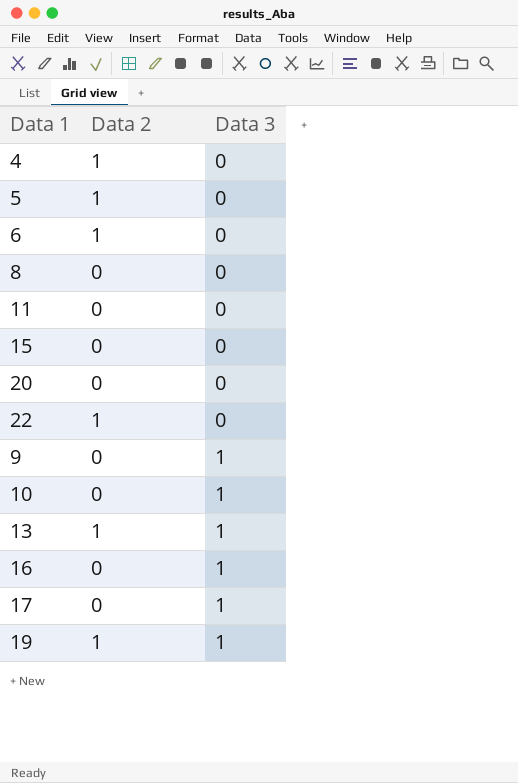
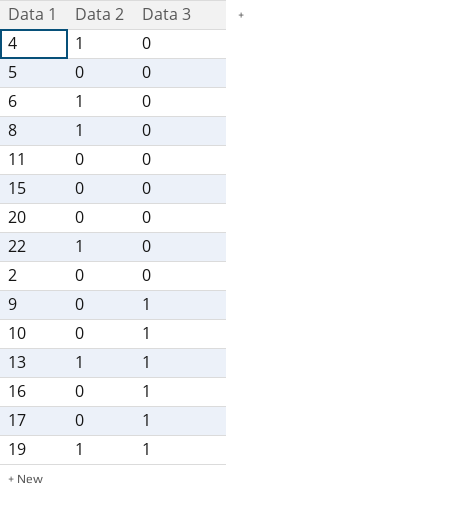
5 | Data 2: 1 -> 0
8 | Data 2: 0 -> 1
row 2: none -> 0 | 0

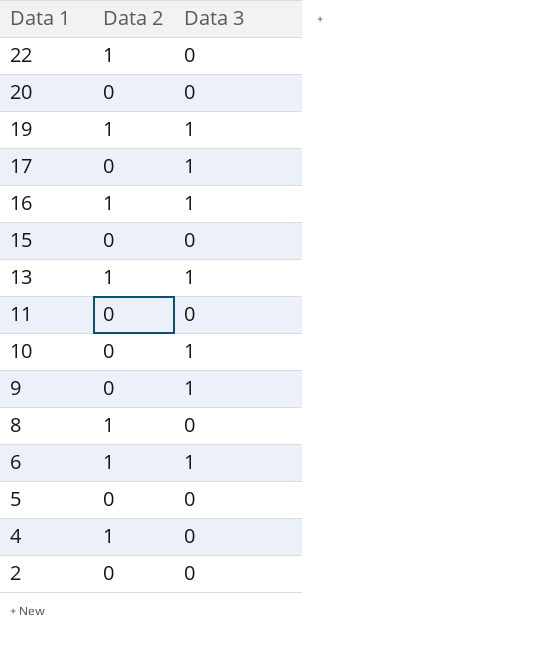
row order: Data 3 ascending -> Data 1 descending
16 | Data 2: 0 -> 1
6 | Data 3: 0 -> 1

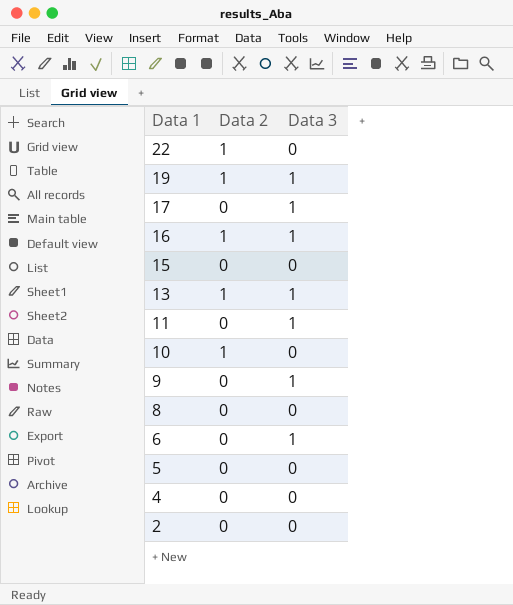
row 20: 0 | 0 -> none
11 | Data 3: 0 -> 1
10 | Data 2: 0 -> 1
10 | Data 3: 1 -> 0
8 | Data 2: 1 -> 0
6 | Data 2: 1 -> 0
4 | Data 2: 1 -> 0

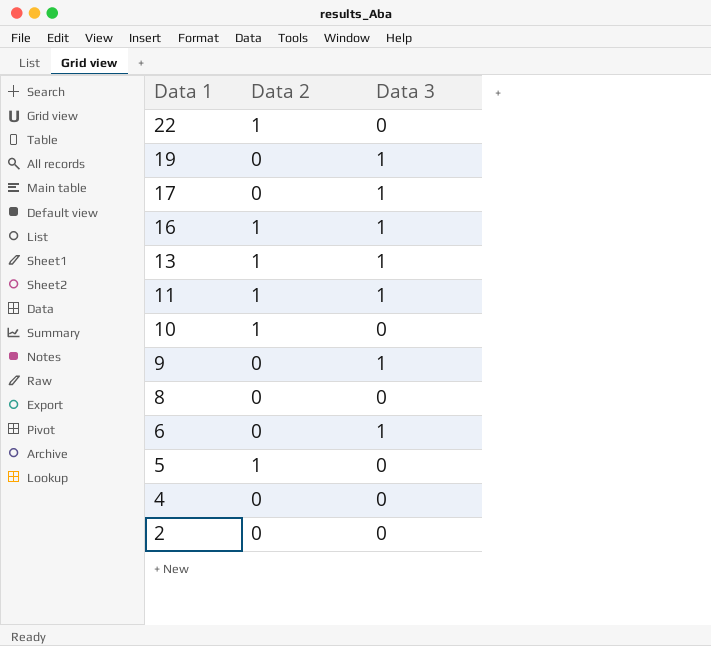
row 15: 0 | 0 -> none
19 | Data 2: 1 -> 0
11 | Data 2: 0 -> 1
5 | Data 2: 0 -> 1

